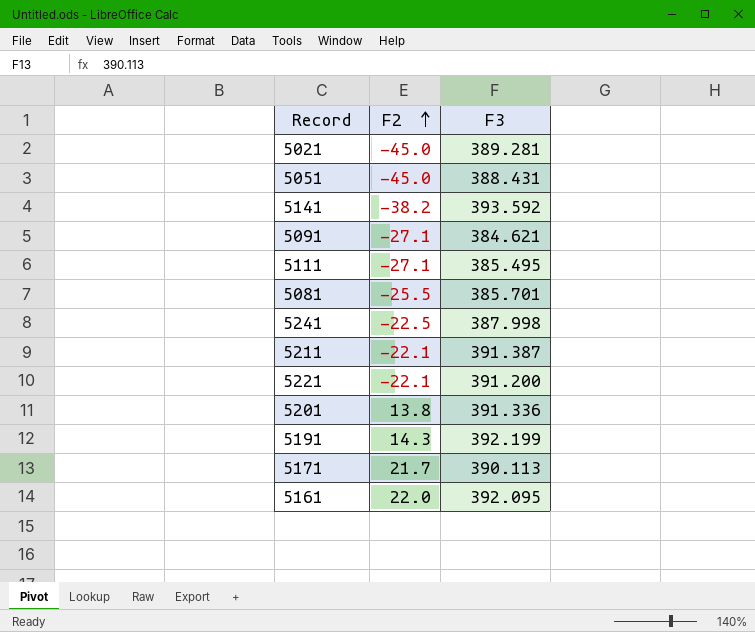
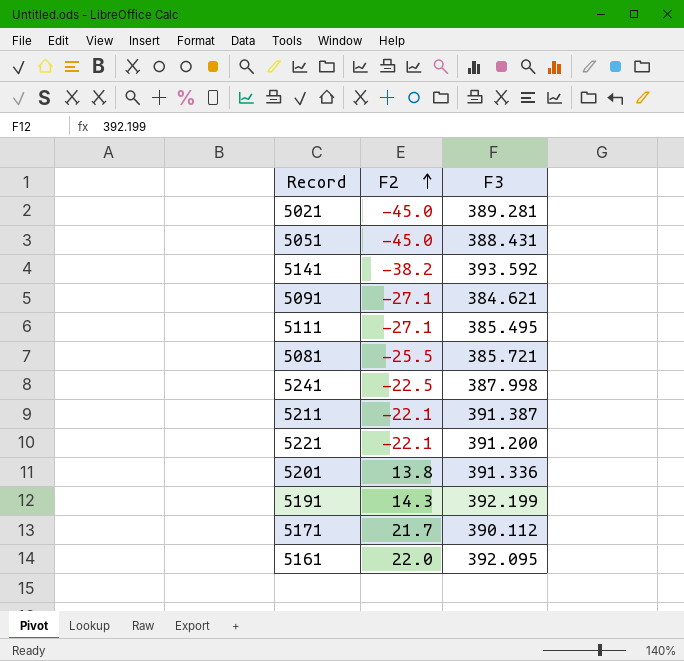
5081 | F3: 385.701 -> 385.721
5171 | F3: 390.113 -> 390.112

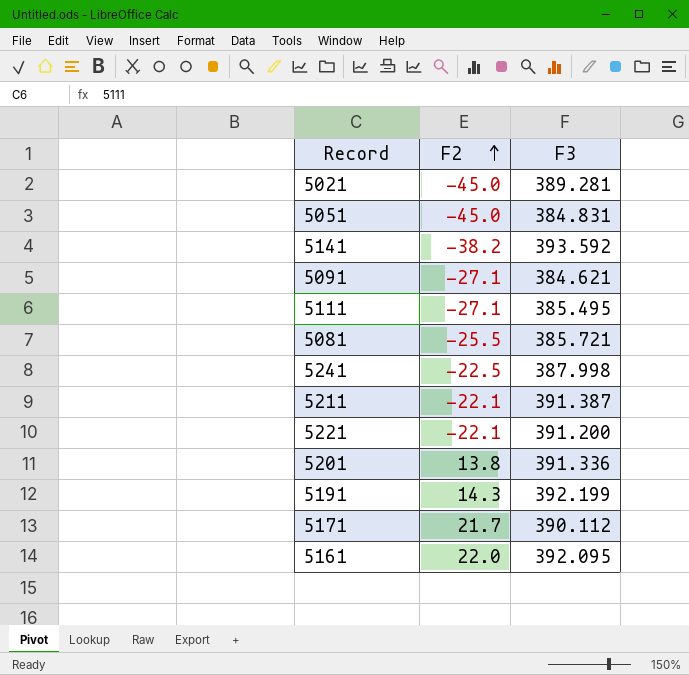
5051 | F3: 388.431 -> 384.831

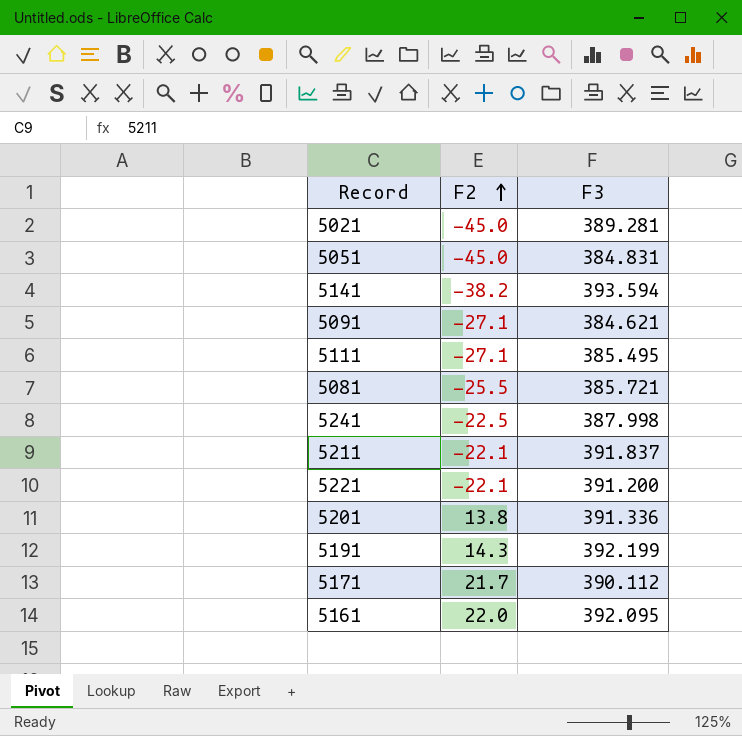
5141 | F3: 393.592 -> 393.594
5211 | F3: 391.387 -> 391.837

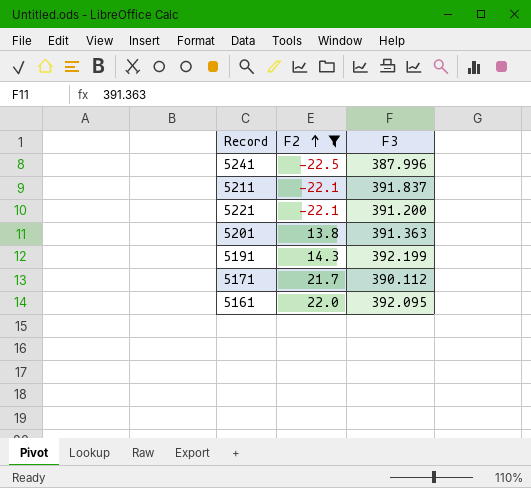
filter: none -> F2 >= -22.5
5241 | F3: 387.998 -> 387.996
5201 | F3: 391.336 -> 391.363

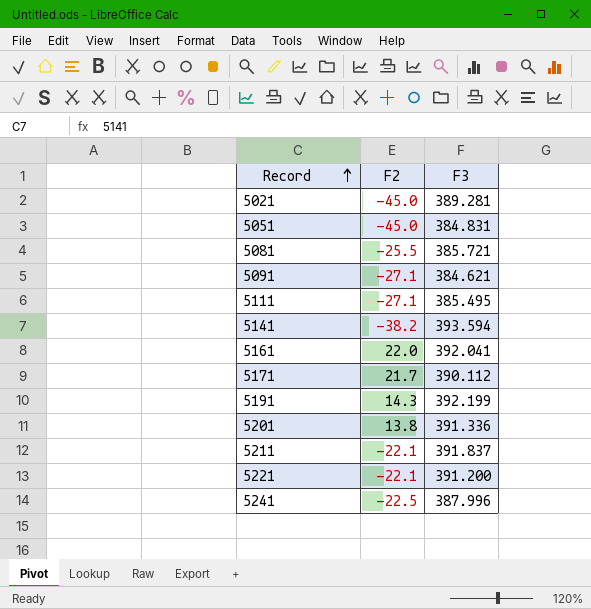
filter: F2 >= -22.5 -> none
row order: F2 ascending -> Record ascending
5161 | F3: 392.095 -> 392.041
5201 | F3: 391.363 -> 391.336

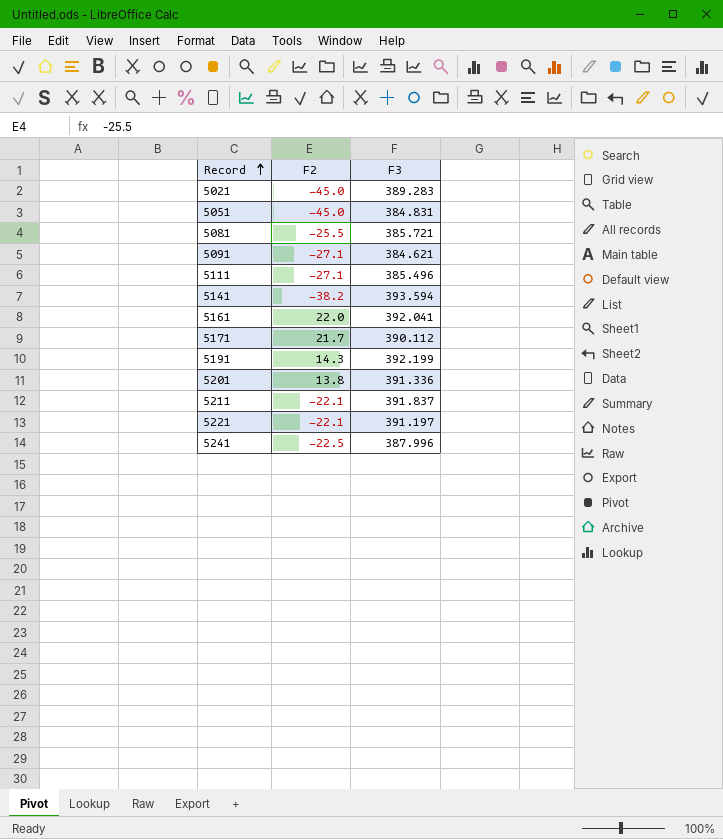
5021 | F3: 389.281 -> 389.283
5111 | F3: 385.495 -> 385.496
5221 | F3: 391.200 -> 391.197

